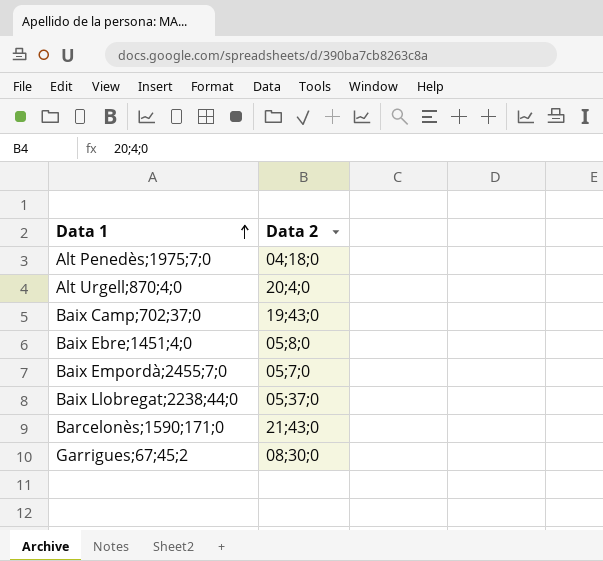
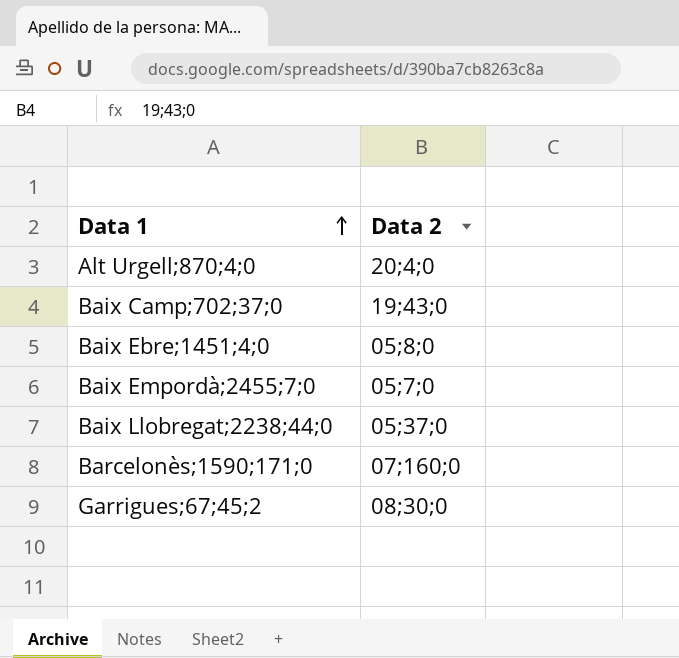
row Alt Penedès;1975;7;0: 04;18;0 -> none
Barcelonès;1590;171;0 | Data 2: 21;43;0 -> 07;160;0

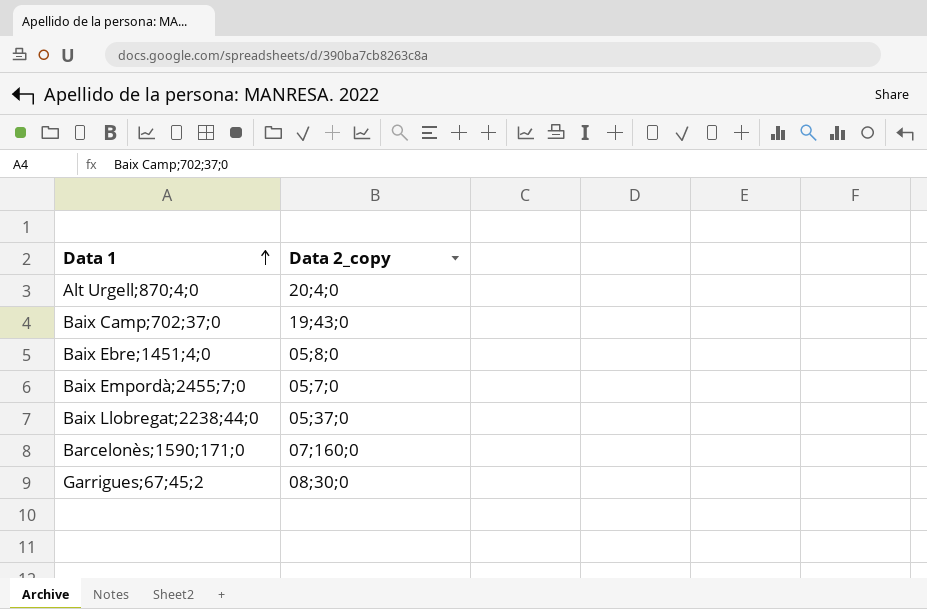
column name: Data 2 -> Data 2_copy

